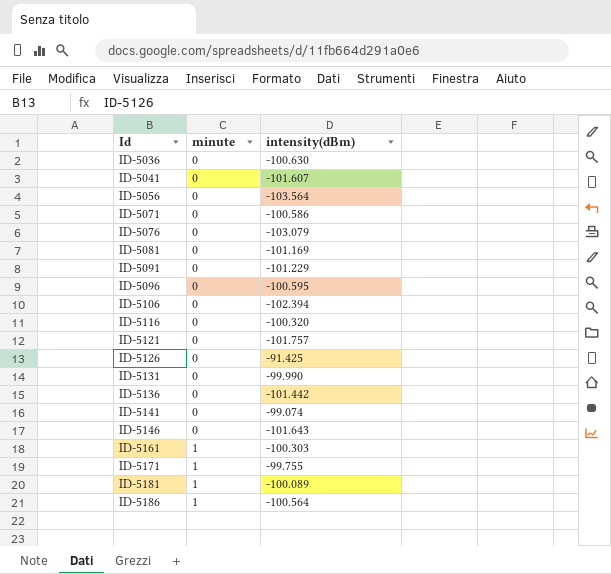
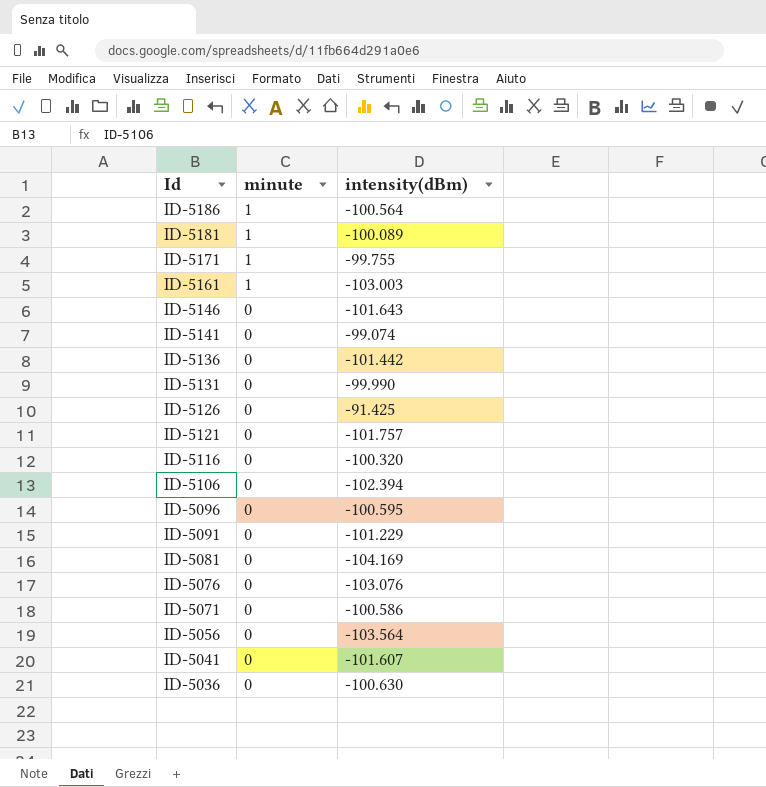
row order: Id ascending -> Id descending
ID-5161 | intensity(dBm): -100.303 -> -103.003
ID-5081 | intensity(dBm): -101.169 -> -104.169
ID-5076 | intensity(dBm): -103.079 -> -103.076

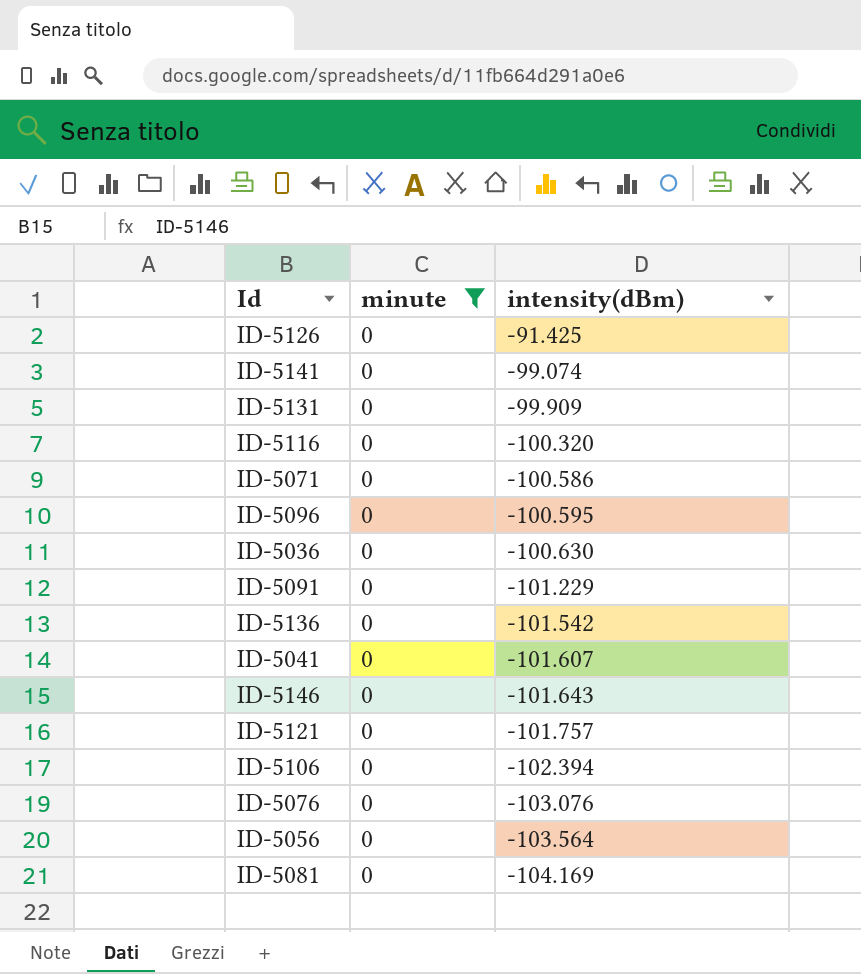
filter: none -> minute = 0
row order: Id descending -> intensity(dBm) descending
ID-5131 | intensity(dBm): -99.990 -> -99.909
ID-5136 | intensity(dBm): -101.442 -> -101.542

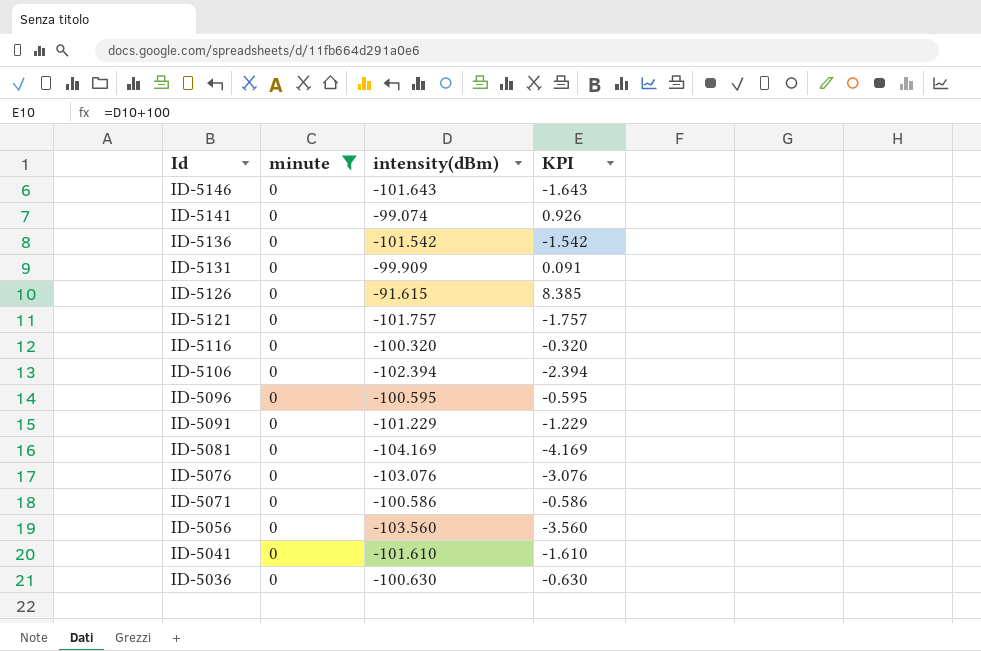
row order: intensity(dBm) descending -> Id descending
column KPI | formula: none -> [intensity(dBm)] + 100
ID-5126 | intensity(dBm): -91.425 -> -91.615
ID-5056 | intensity(dBm): -103.564 -> -103.560
ID-5041 | intensity(dBm): -101.607 -> -101.610

